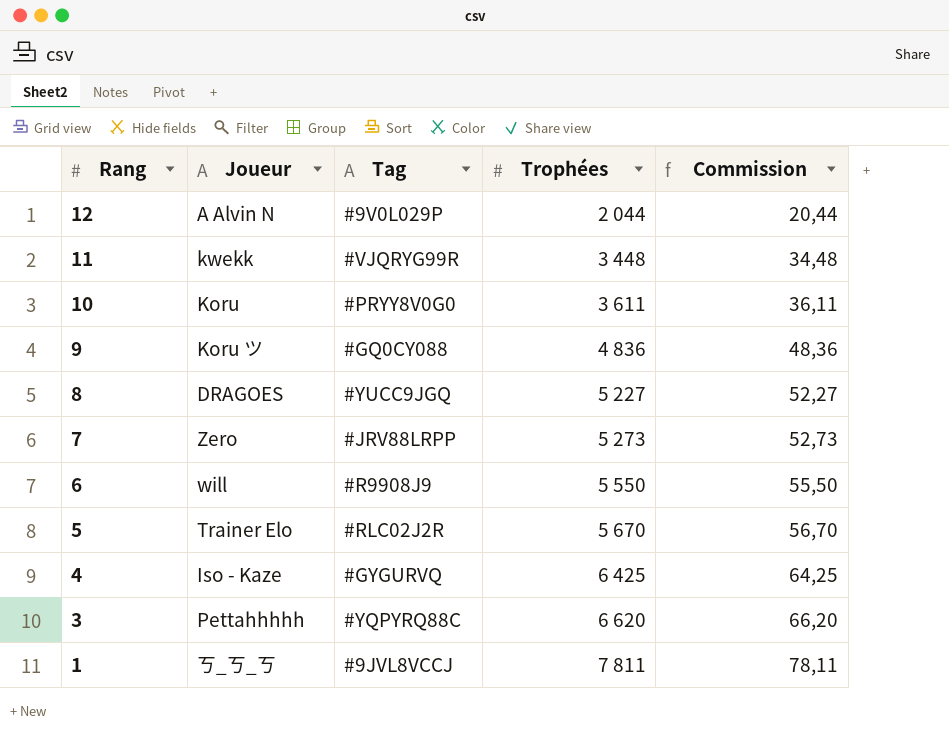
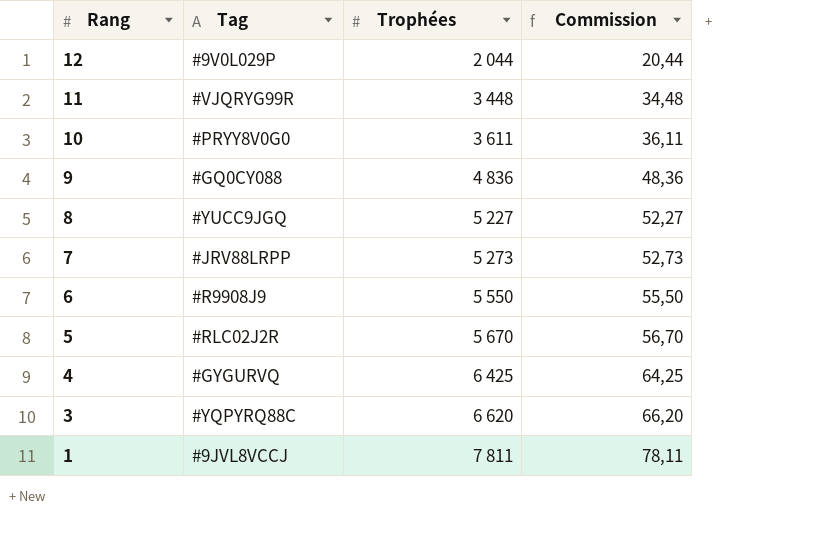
column Joueur | position: 2 -> none

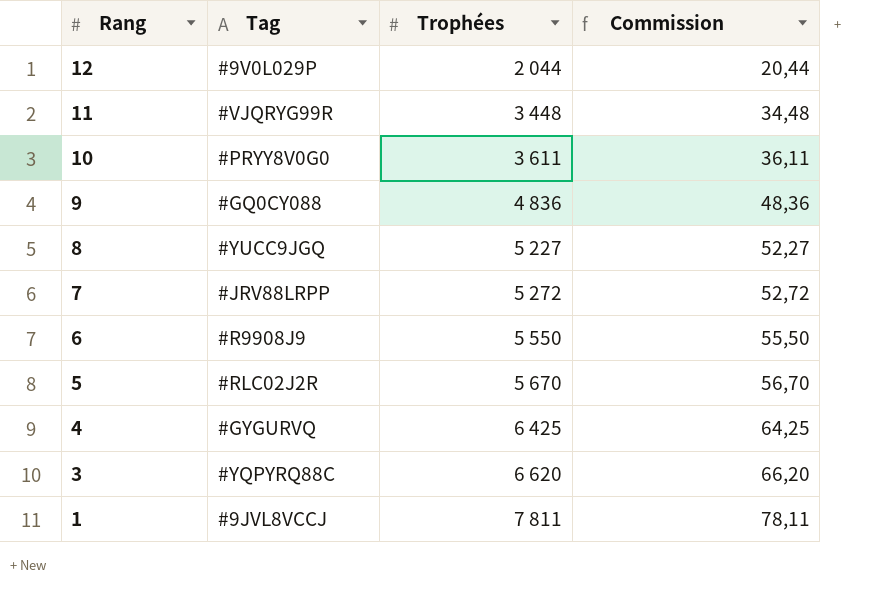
7 | Trophées: 5 273 -> 5 272
7 | Commission: 52,73 -> 52,72

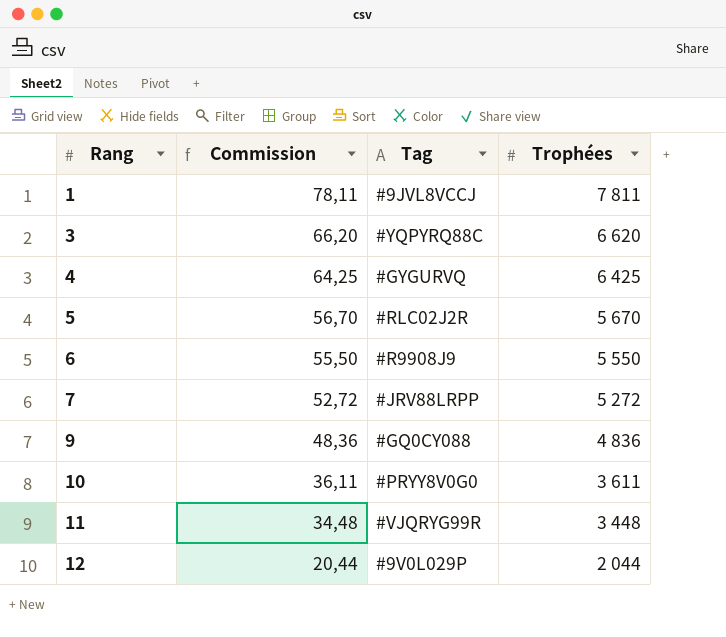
row order: Rang descending -> Rang ascending
column Commission | position: 4 -> 2
row 8: #YUCC9JGQ | 5 227 | 52,27 -> none

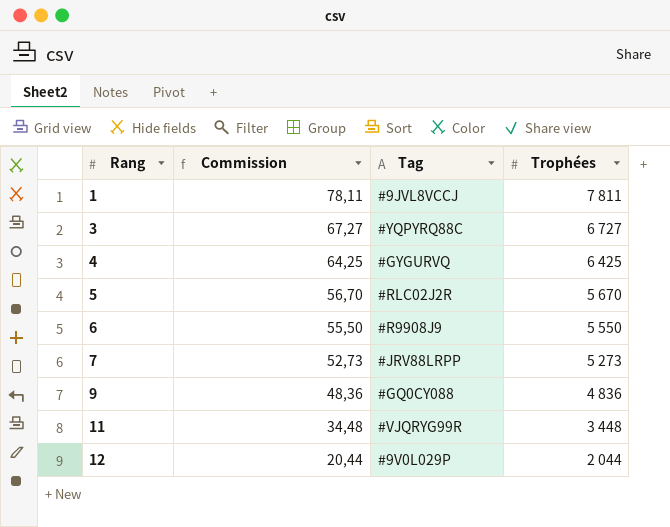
row 10: 36,11 | #PRYY8V0G0 | 3 611 -> none
3 | Commission: 66,20 -> 67,27
3 | Trophées: 6 620 -> 6 727
7 | Commission: 52,72 -> 52,73
7 | Trophées: 5 272 -> 5 273

